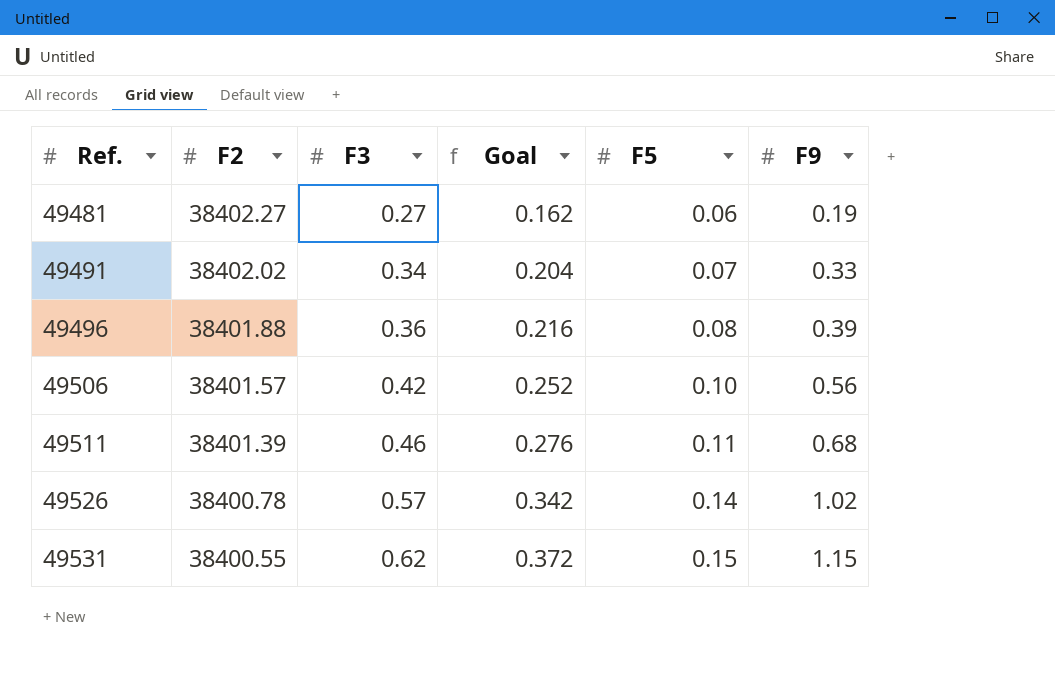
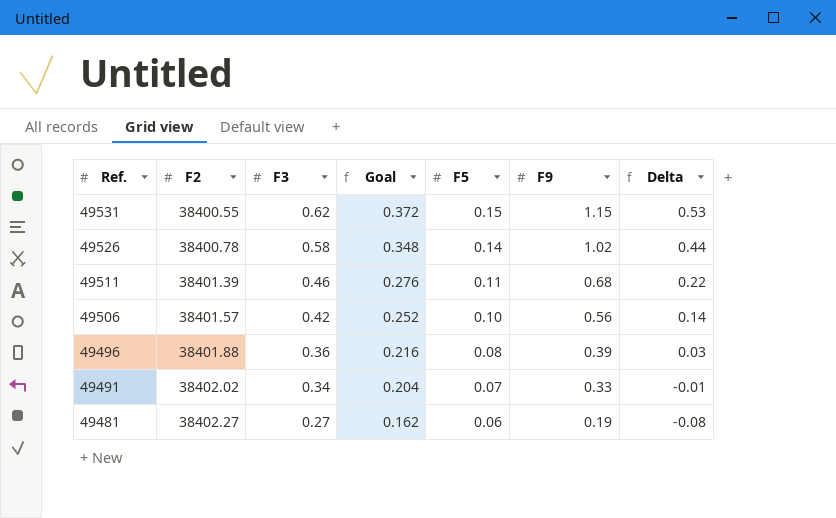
row order: Ref. ascending -> Ref. descending
column Delta | formula: none -> [F9] - [F3]
49526 | F3: 0.57 -> 0.58
49526 | Goal: 0.342 -> 0.348

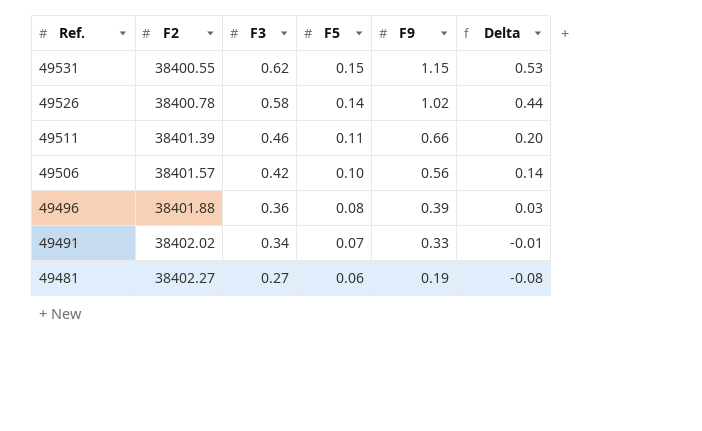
column Goal | formula: [F3] * 0.6 -> none
49511 | F9: 0.68 -> 0.66
49511 | Delta: 0.22 -> 0.20

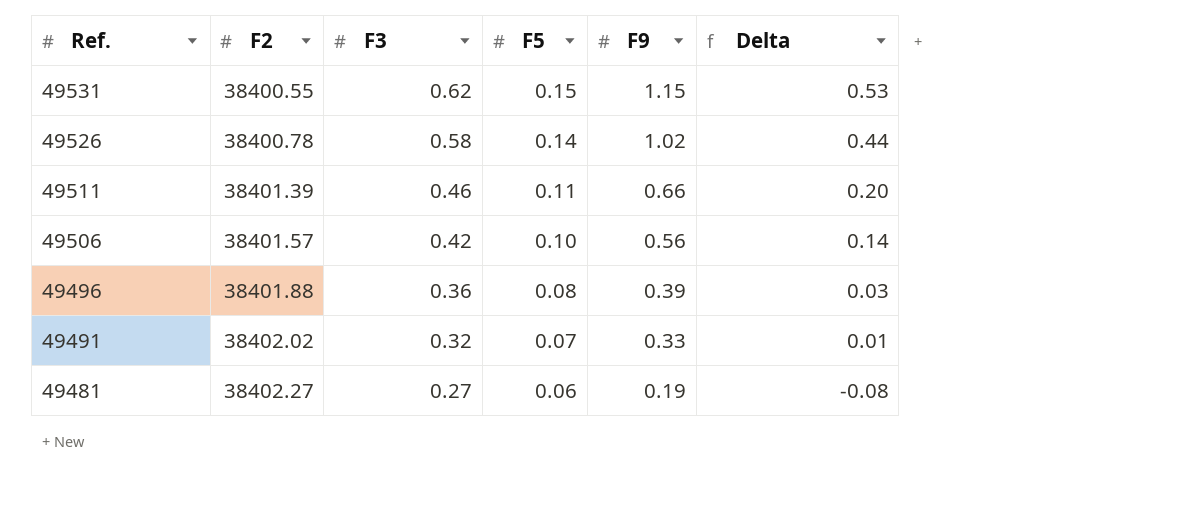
49491 | F3: 0.34 -> 0.32
49491 | Delta: -0.01 -> 0.01

